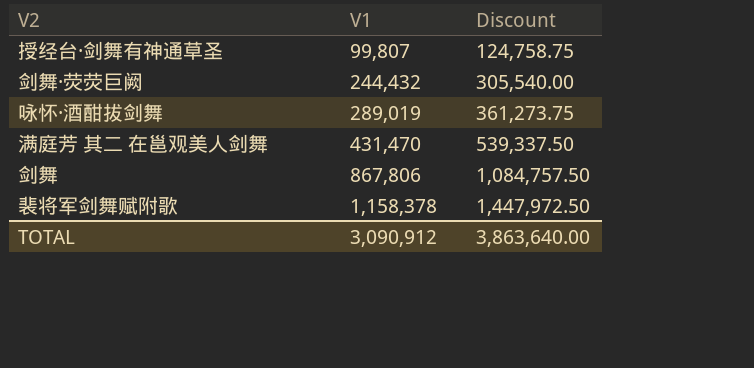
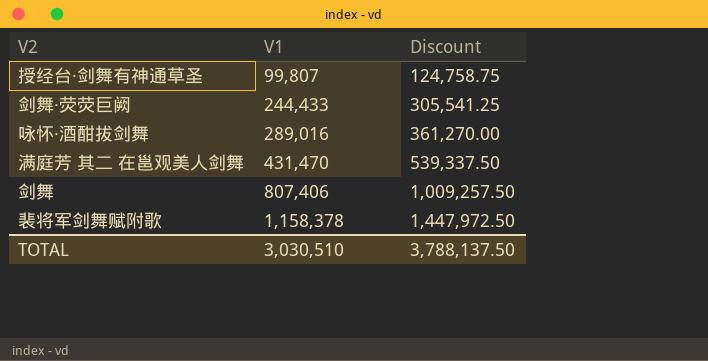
剑舞·荧荧巨阙 | V1: 244,432 -> 244,433
剑舞·荧荧巨阙 | Discount: 305,540.00 -> 305,541.25
咏怀·酒酣拔剑舞 | V1: 289,019 -> 289,016
咏怀·酒酣拔剑舞 | Discount: 361,273.75 -> 361,270.00
剑舞 | V1: 867,806 -> 807,406
剑舞 | Discount: 1,084,757.50 -> 1,009,257.50
TOTAL | V1: 3,090,912 -> 3,030,510
TOTAL | Discount: 3,863,640.00 -> 3,788,137.50

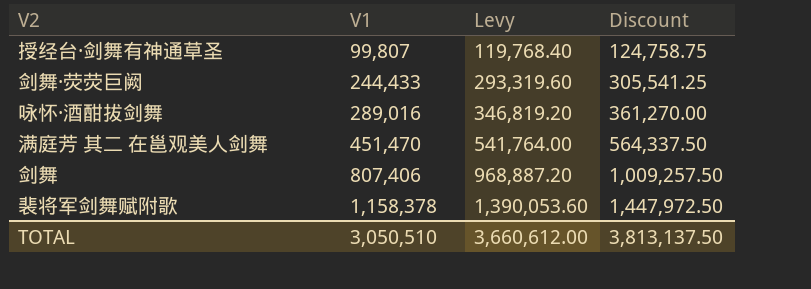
column Levy | formula: none -> [V1] * 1.2
满庭芳 其二 在邕观美人剑舞 | V1: 431,470 -> 451,470
满庭芳 其二 在邕观美人剑舞 | Discount: 539,337.50 -> 564,337.50
TOTAL | V1: 3,030,510 -> 3,050,510
TOTAL | Discount: 3,788,137.50 -> 3,813,137.50

